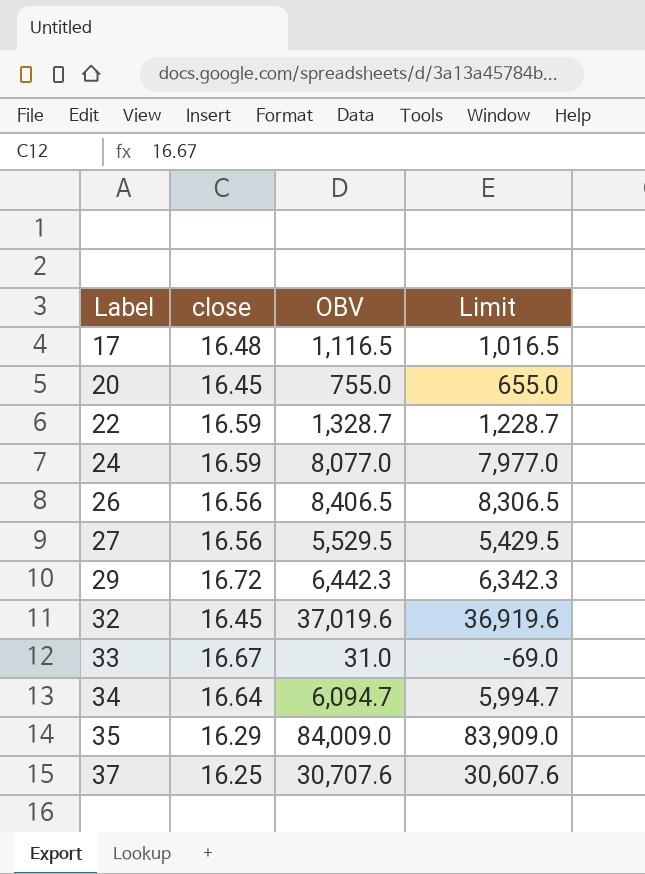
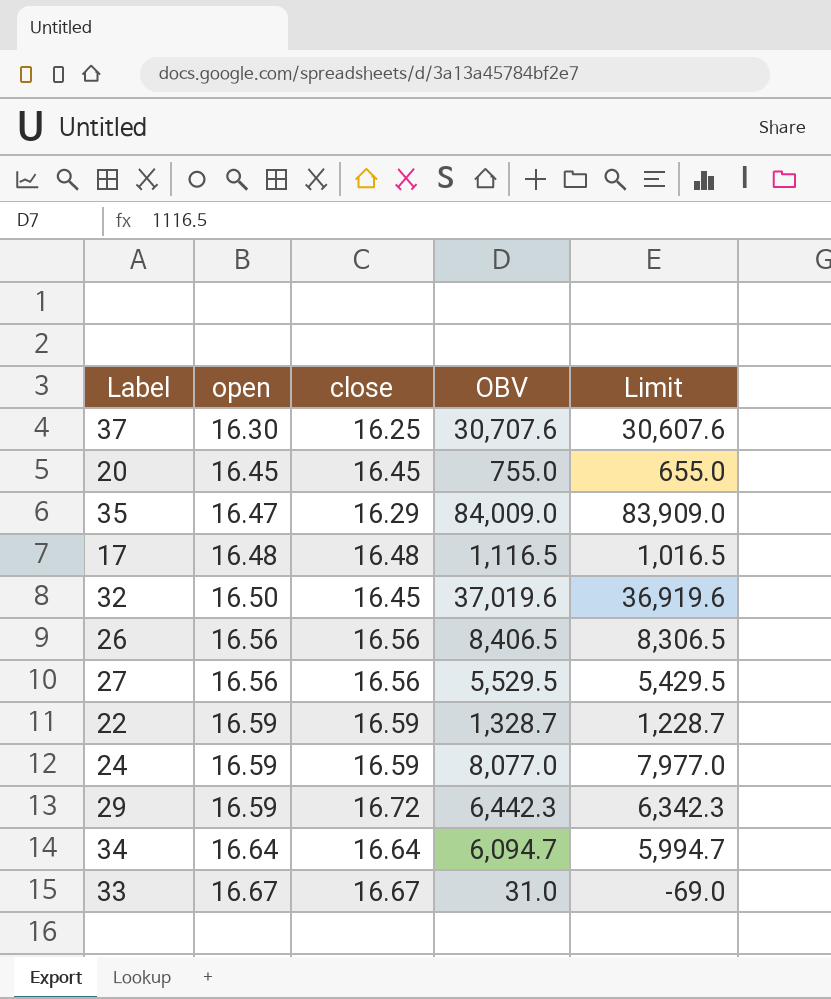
row order: Label ascending -> open ascending
column open | position: none -> 2

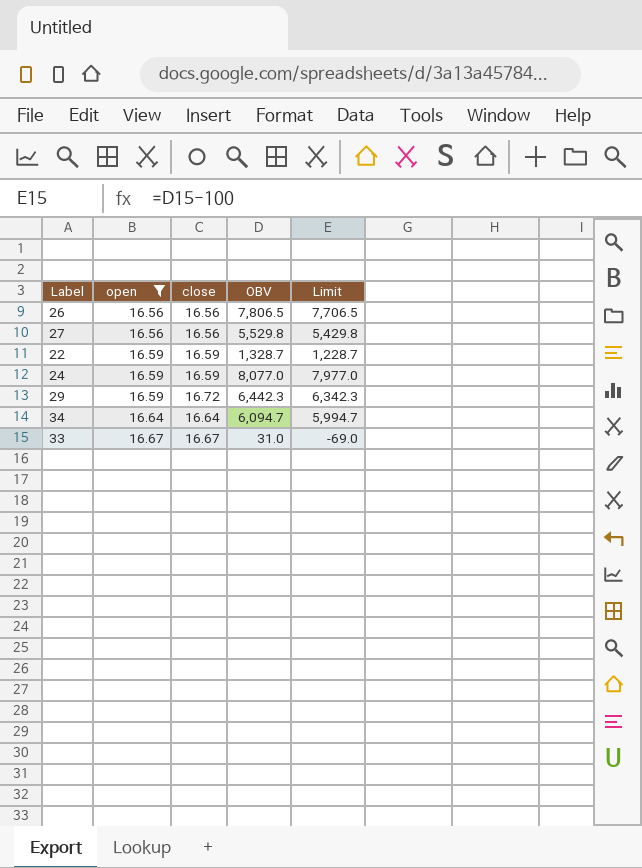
filter: none -> open >= 16.56
26 | OBV: 8,406.5 -> 7,806.5
26 | Limit: 8,306.5 -> 7,706.5
27 | OBV: 5,529.5 -> 5,529.8
27 | Limit: 5,429.5 -> 5,429.8

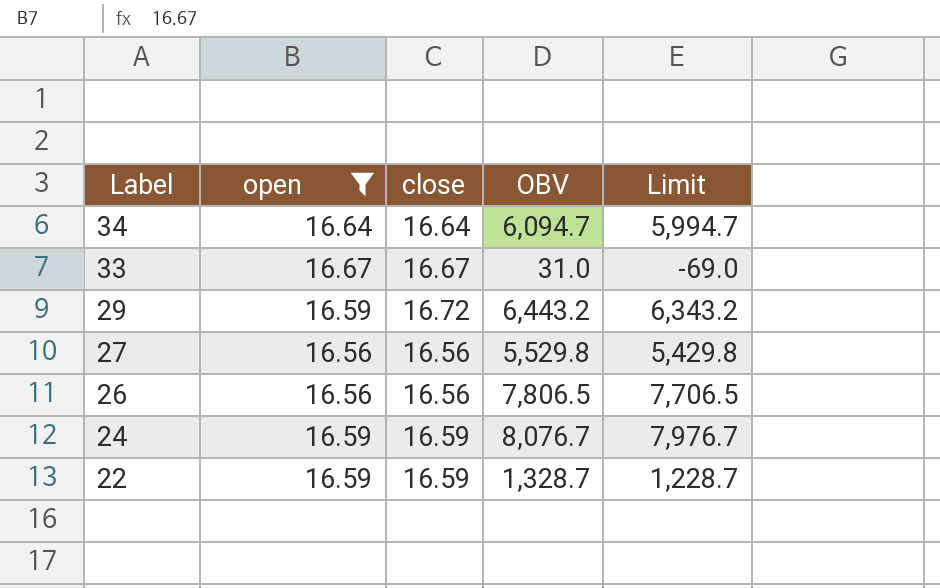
row order: open ascending -> Label descending
29 | OBV: 6,442.3 -> 6,443.2
29 | Limit: 6,342.3 -> 6,343.2
24 | OBV: 8,077.0 -> 8,076.7
24 | Limit: 7,977.0 -> 7,976.7

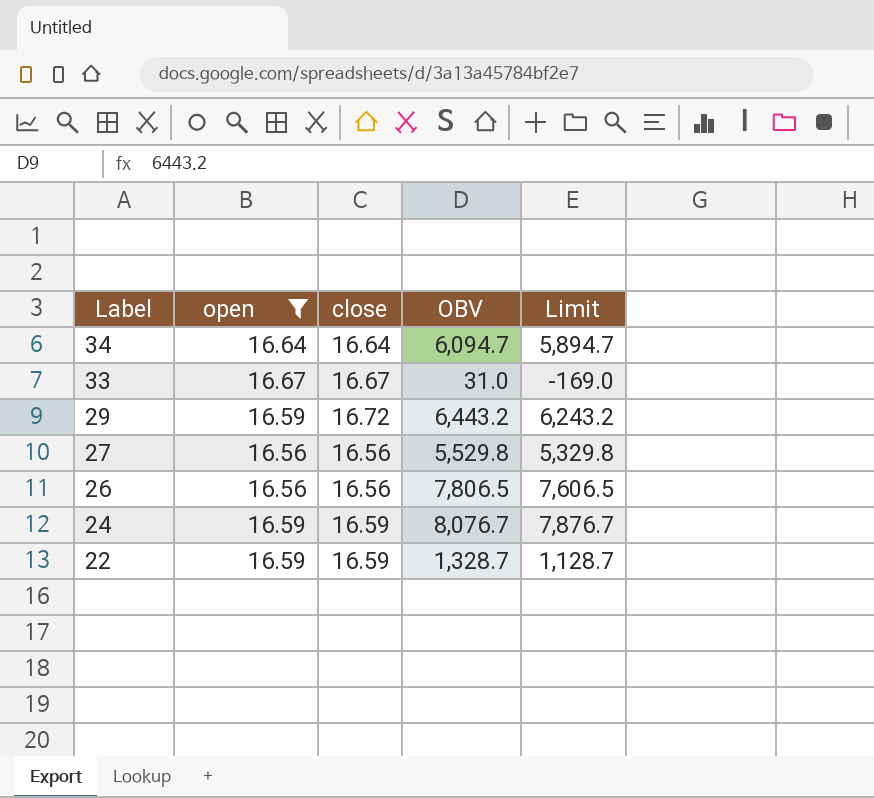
column Limit | formula: [OBV] - 100 -> [OBV] - 200

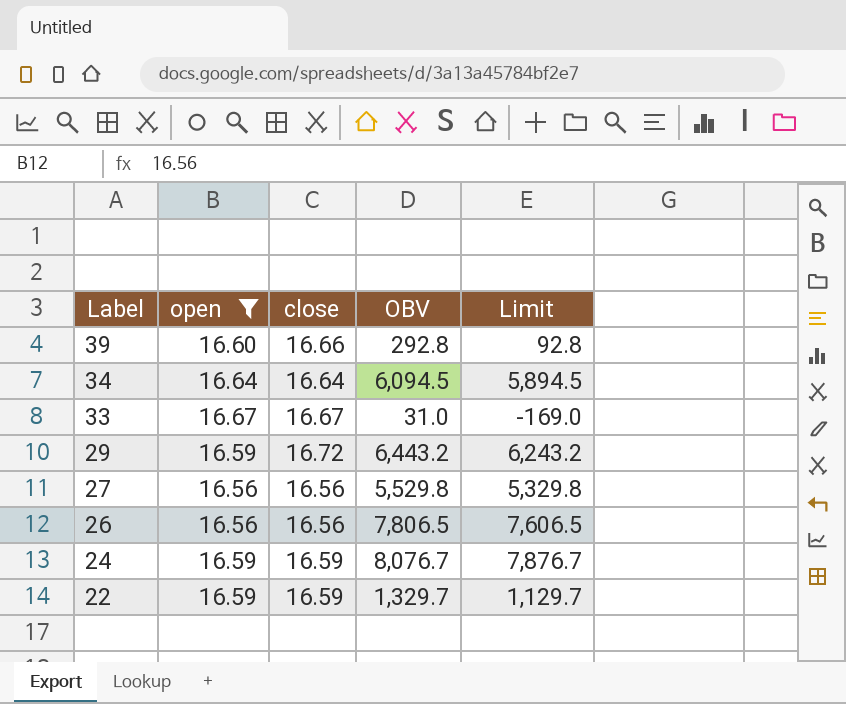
row 39: none -> 16.60 | 16.66 | 292.8 | 92.8
34 | OBV: 6,094.7 -> 6,094.5
34 | Limit: 5,894.7 -> 5,894.5
22 | OBV: 1,328.7 -> 1,329.7
22 | Limit: 1,128.7 -> 1,129.7

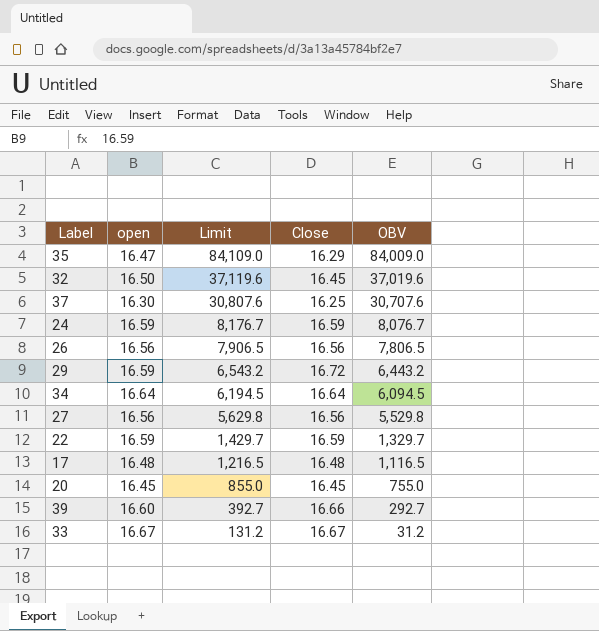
filter: open >= 16.56 -> none
row order: Label descending -> Limit descending
column Limit | formula: [OBV] - 200 -> [OBV] + 100
column Limit | position: 5 -> 3
column name: close -> Close
39 | OBV: 292.8 -> 292.7
33 | OBV: 31.0 -> 31.2

